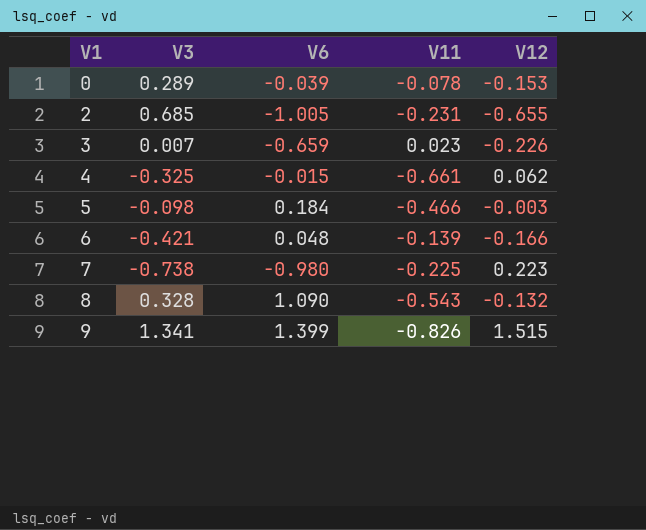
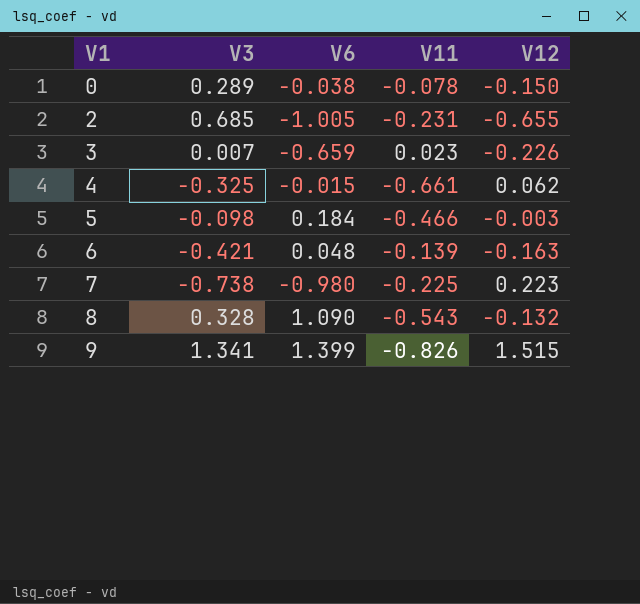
0 | V6: -0.039 -> -0.038
0 | V12: -0.153 -> -0.150
6 | V12: -0.166 -> -0.163

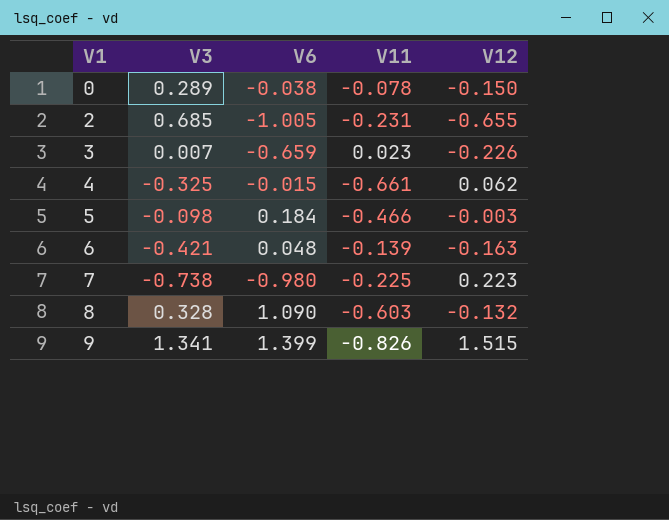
8 | V11: -0.543 -> -0.603

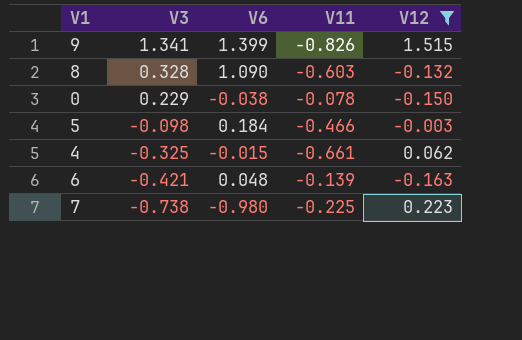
filter: none -> V12 >= -0.163
row order: V1 ascending -> V3 descending
0 | V3: 0.289 -> 0.229

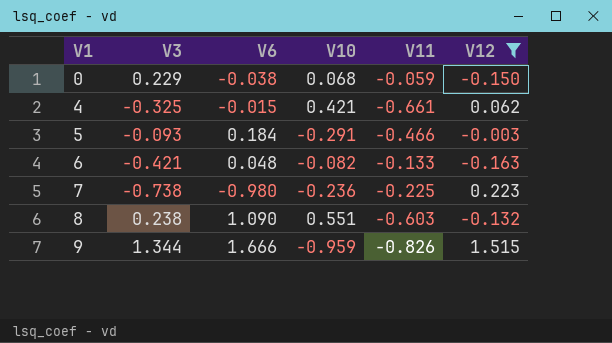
row order: V3 descending -> V1 ascending
column V10 | position: none -> 4
0 | V11: -0.078 -> -0.059
5 | V3: -0.098 -> -0.093
6 | V11: -0.139 -> -0.133
8 | V3: 0.328 -> 0.238
9 | V3: 1.341 -> 1.344
9 | V6: 1.399 -> 1.666

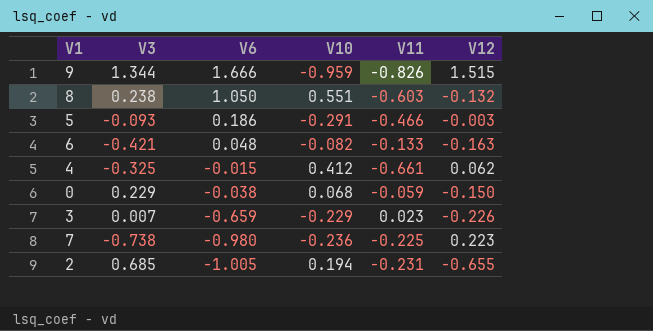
filter: V12 >= -0.163 -> none
row order: V1 ascending -> V6 descending
8 | V6: 1.090 -> 1.050
5 | V6: 0.184 -> 0.186
4 | V10: 0.421 -> 0.412

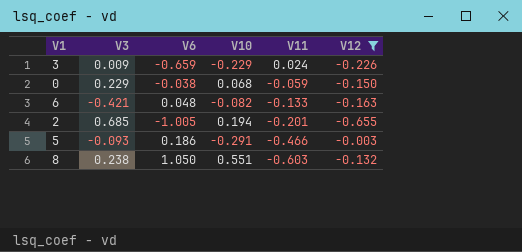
filter: none -> V12 <= -0.003
row order: V6 descending -> V11 descending
3 | V3: 0.007 -> 0.009
3 | V11: 0.023 -> 0.024
2 | V11: -0.231 -> -0.201

